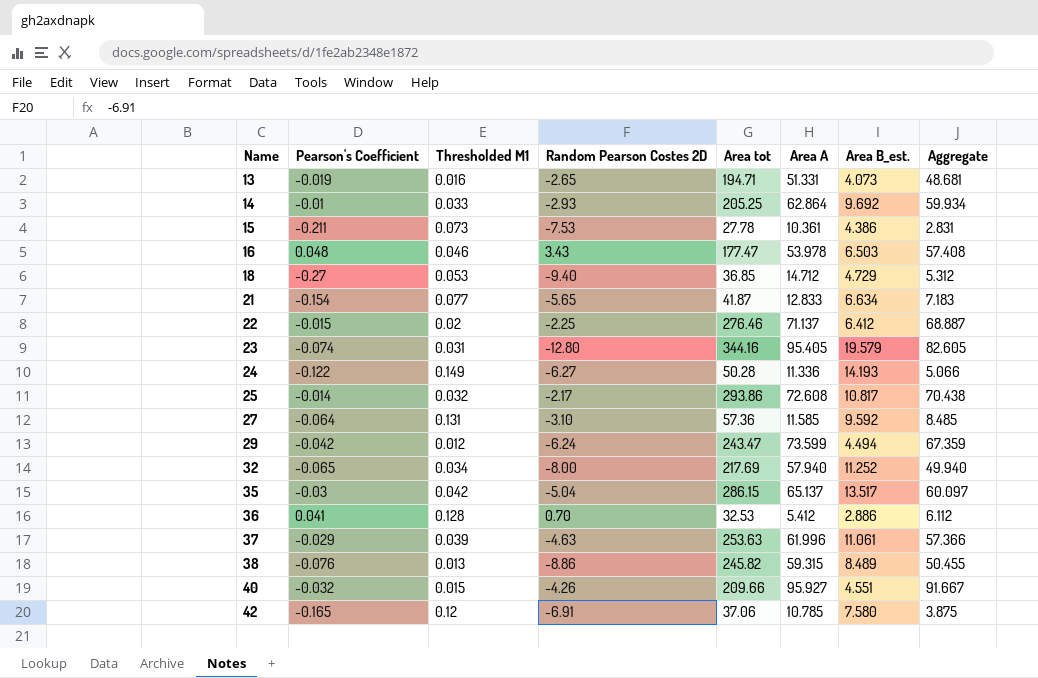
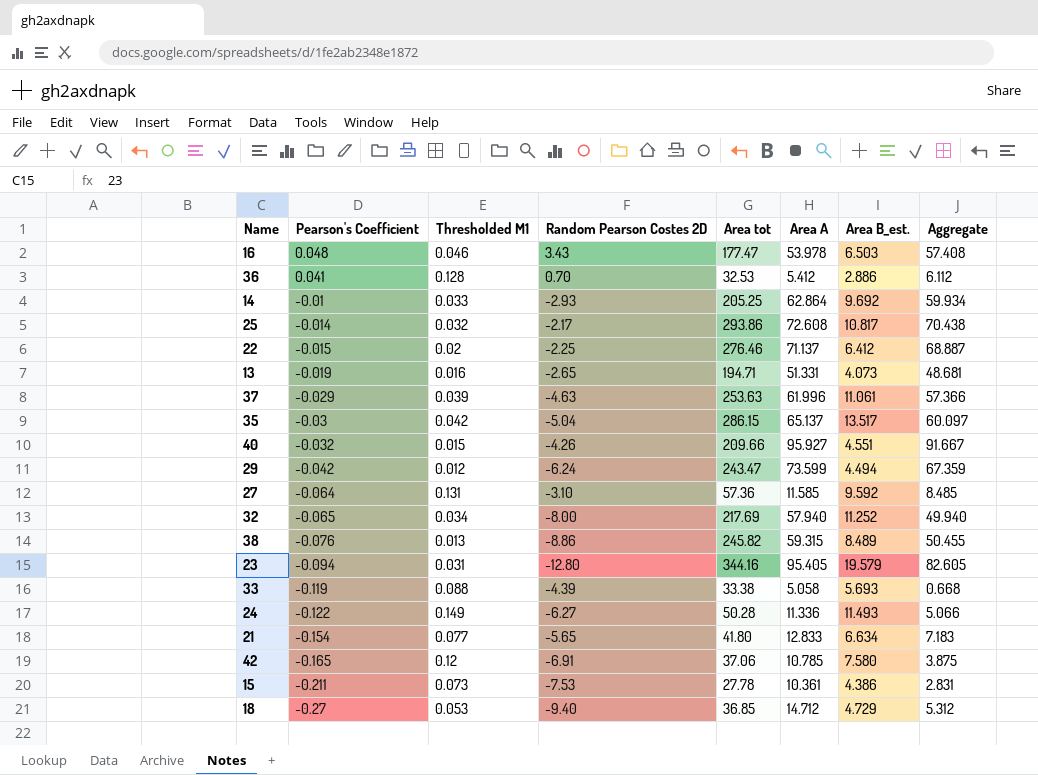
row order: Name ascending -> Pearson's Coefficient descending
23 | Pearson's Coefficient: -0.074 -> -0.094
row 33: none -> -0.119 | 0.088 | -4.39 | 33.38 | 5.058 | 5.693 | 0.668
24 | Area B_est.: 14.193 -> 11.493
21 | Area tot: 41.87 -> 41.80

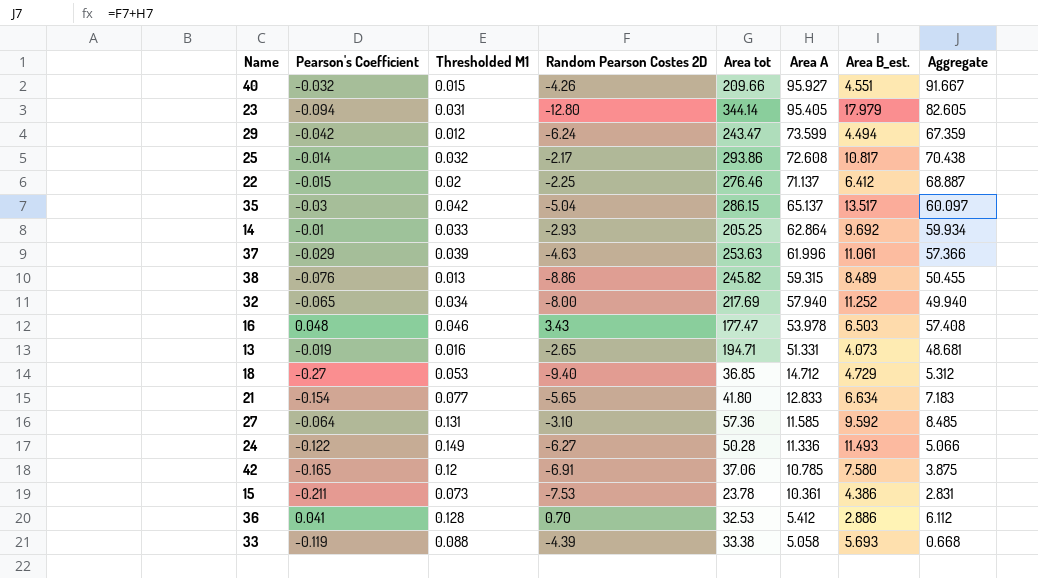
row order: Pearson's Coefficient descending -> Area A descending
23 | Area tot: 344.16 -> 344.14
23 | Area B_est.: 19.579 -> 17.979
15 | Area tot: 27.78 -> 23.78

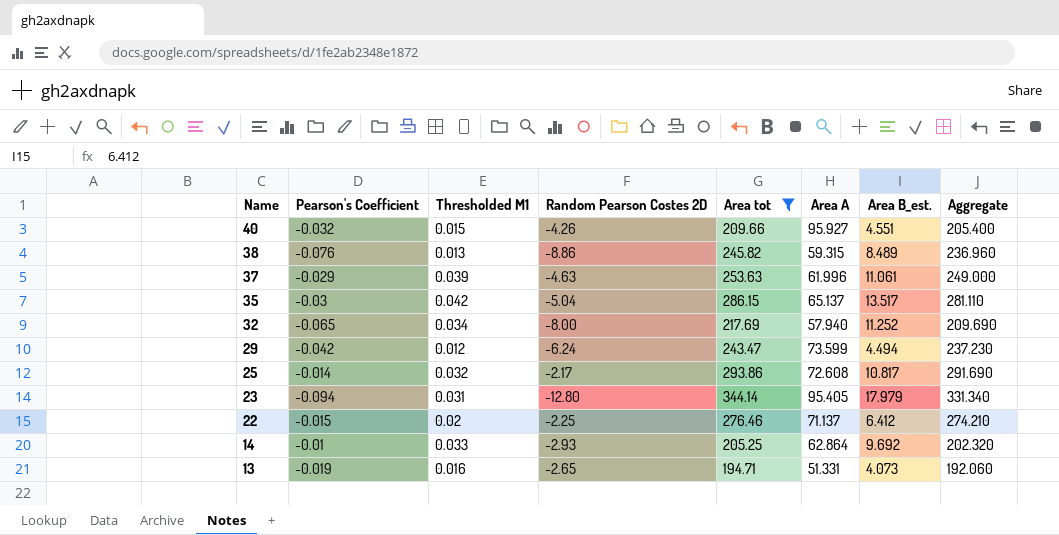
filter: none -> Area tot >= 194.71
row order: Area A descending -> Name descending
column Aggregate | formula: [Random Pearson Costes 2D] + [Area A] -> [Random Pearson Costes 2D] + [Area tot]

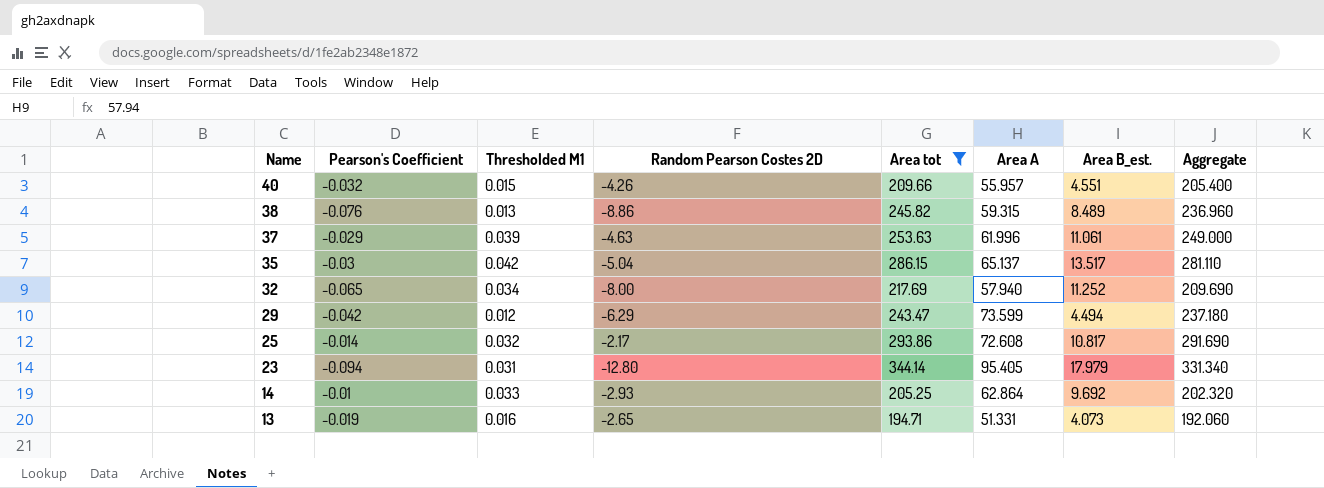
row 22: -0.015 | 0.02 | -2.25 | 276.46 | 71.137 | 6.412 | 274.210 -> none
40 | Area A: 95.927 -> 55.957
29 | Random Pearson Costes 2D: -6.24 -> -6.29
29 | Aggregate: 237.230 -> 237.180

